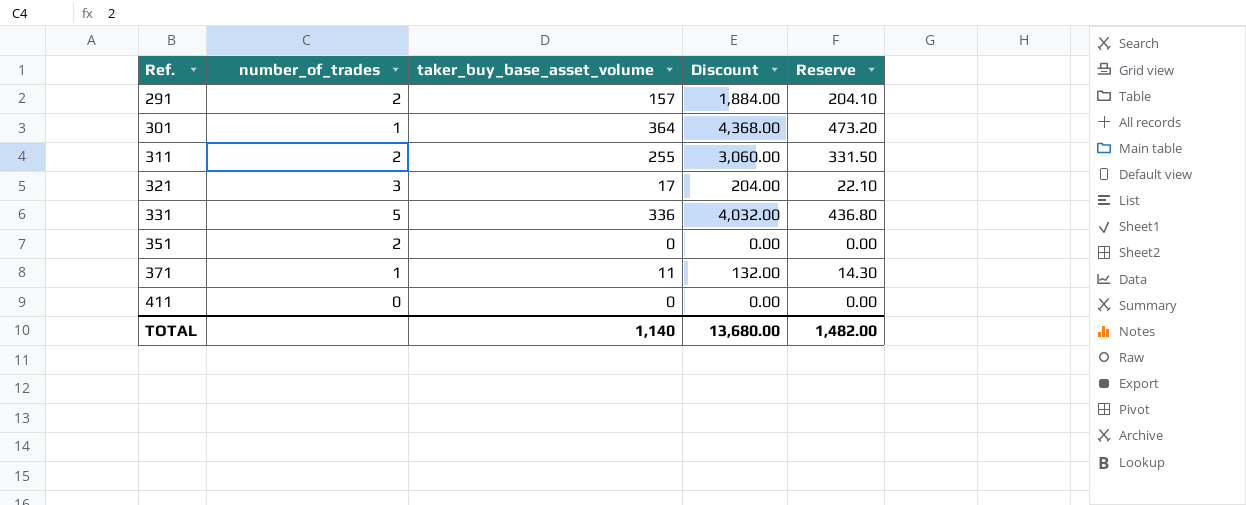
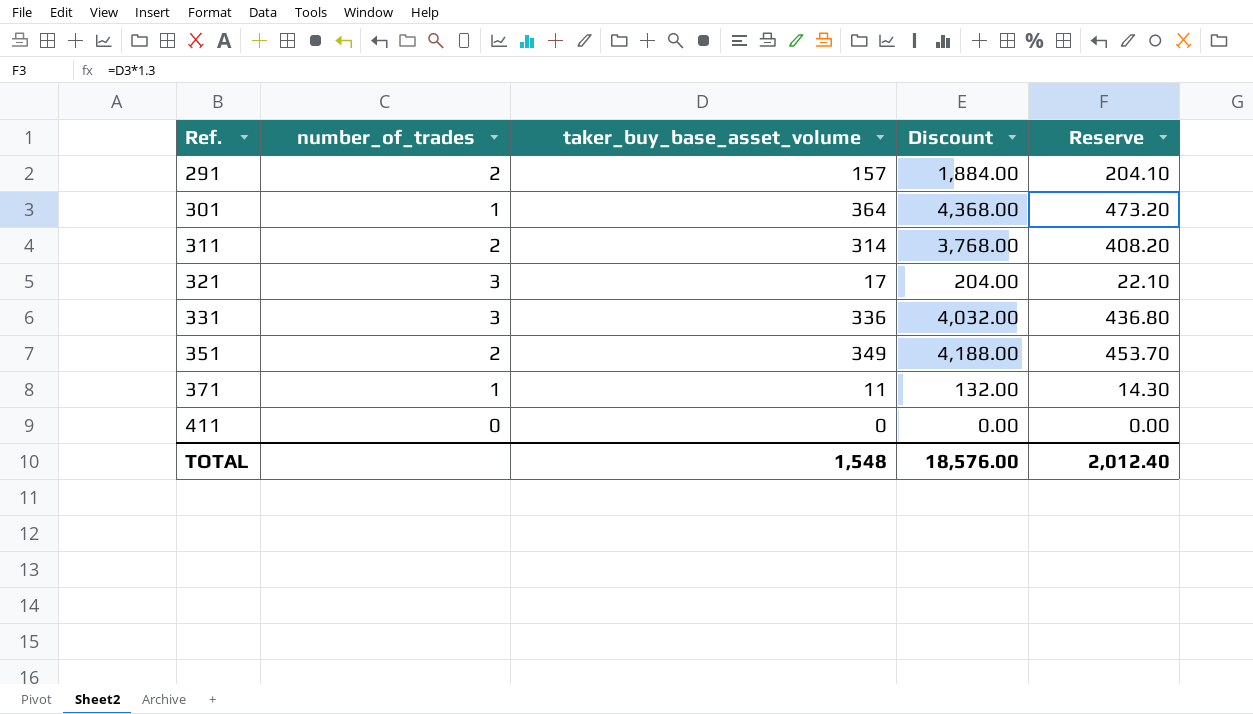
311 | taker_buy_base_asset_volume: 255 -> 314
311 | Discount: 3,060.00 -> 3,768.00
311 | Reserve: 331.50 -> 408.20
331 | number_of_trades: 5 -> 3
351 | taker_buy_base_asset_volume: 0 -> 349
351 | Discount: 0.00 -> 4,188.00
351 | Reserve: 0.00 -> 453.70
TOTAL | taker_buy_base_asset_volume: 1,140 -> 1,548
TOTAL | Discount: 13,680.00 -> 18,576.00
TOTAL | Reserve: 1,482.00 -> 2,012.40

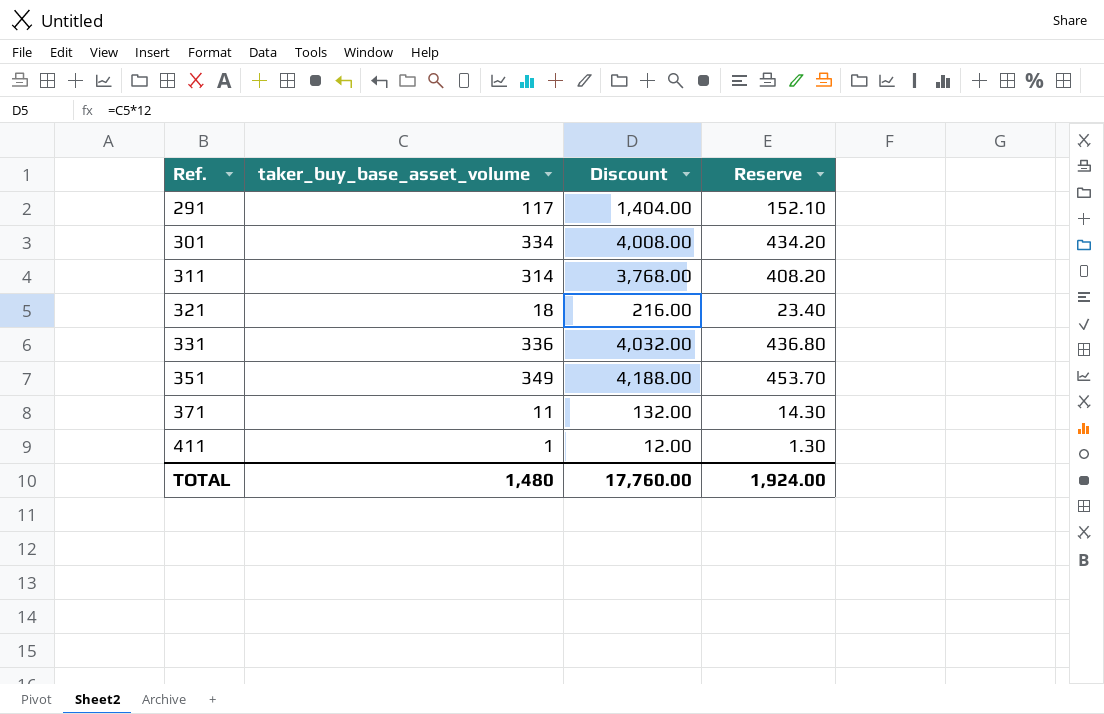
column number_of_trades | position: 2 -> none
291 | taker_buy_base_asset_volume: 157 -> 117
291 | Discount: 1,884.00 -> 1,404.00
291 | Reserve: 204.10 -> 152.10
301 | taker_buy_base_asset_volume: 364 -> 334
301 | Discount: 4,368.00 -> 4,008.00
301 | Reserve: 473.20 -> 434.20
321 | taker_buy_base_asset_volume: 17 -> 18
321 | Discount: 204.00 -> 216.00
321 | Reserve: 22.10 -> 23.40
411 | taker_buy_base_asset_volume: 0 -> 1
411 | Discount: 0.00 -> 12.00
411 | Reserve: 0.00 -> 1.30
TOTAL | taker_buy_base_asset_volume: 1,548 -> 1,480
TOTAL | Discount: 18,576.00 -> 17,760.00
TOTAL | Reserve: 2,012.40 -> 1,924.00

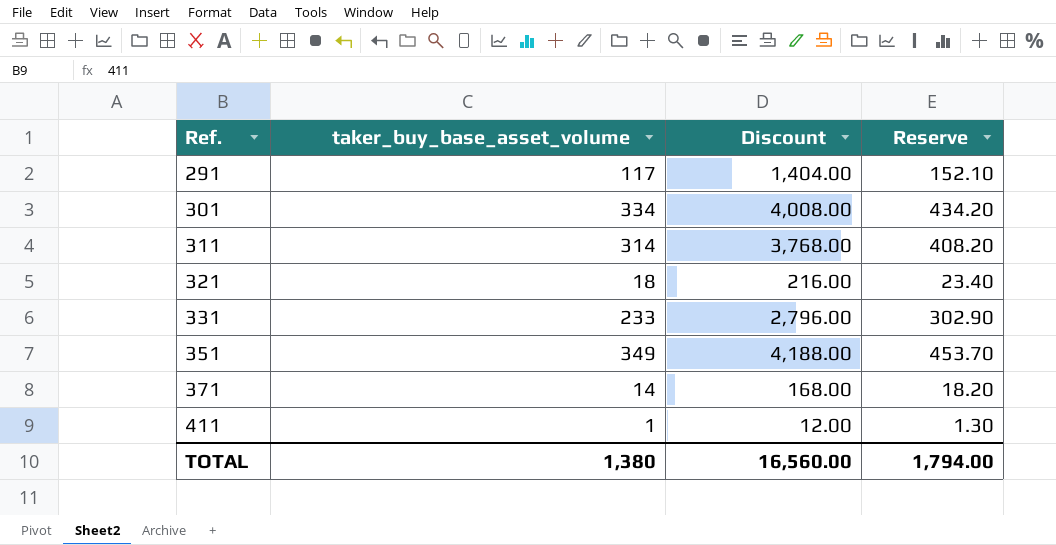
331 | taker_buy_base_asset_volume: 336 -> 233
331 | Discount: 4,032.00 -> 2,796.00
331 | Reserve: 436.80 -> 302.90
371 | taker_buy_base_asset_volume: 11 -> 14
371 | Discount: 132.00 -> 168.00
371 | Reserve: 14.30 -> 18.20
TOTAL | taker_buy_base_asset_volume: 1,480 -> 1,380
TOTAL | Discount: 17,760.00 -> 16,560.00
TOTAL | Reserve: 1,924.00 -> 1,794.00

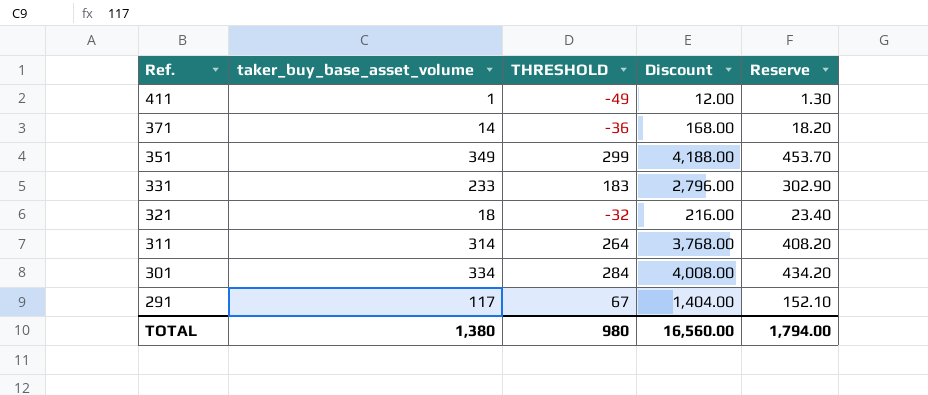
row order: Ref. ascending -> Ref. descending
column THRESHOLD | formula: none -> [taker_buy_base_asset_volume] - 50

